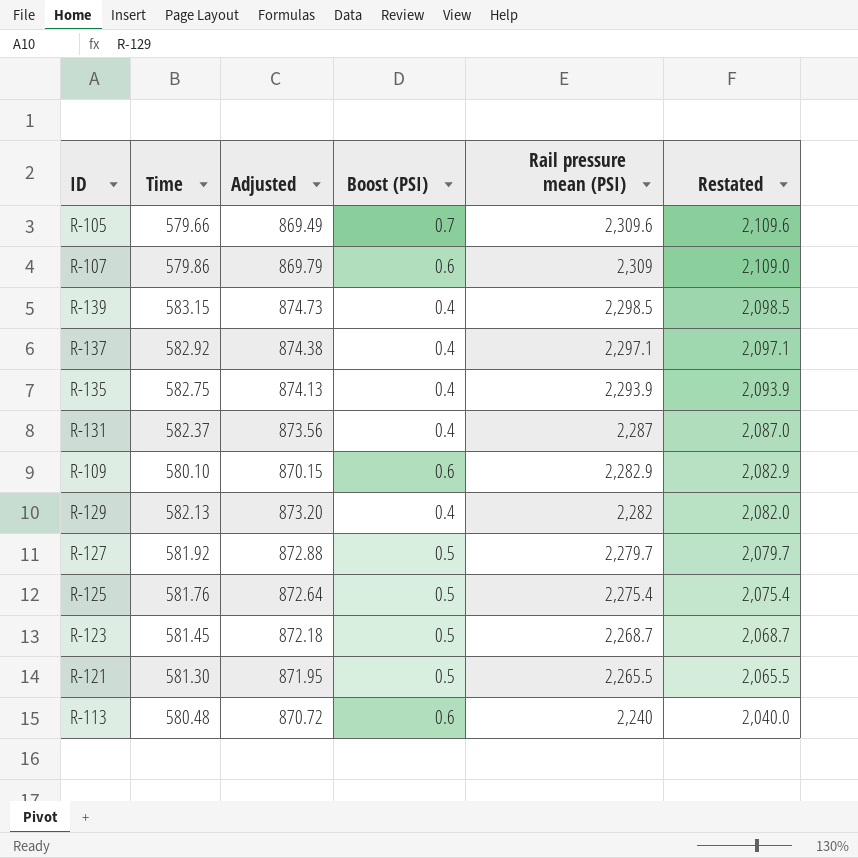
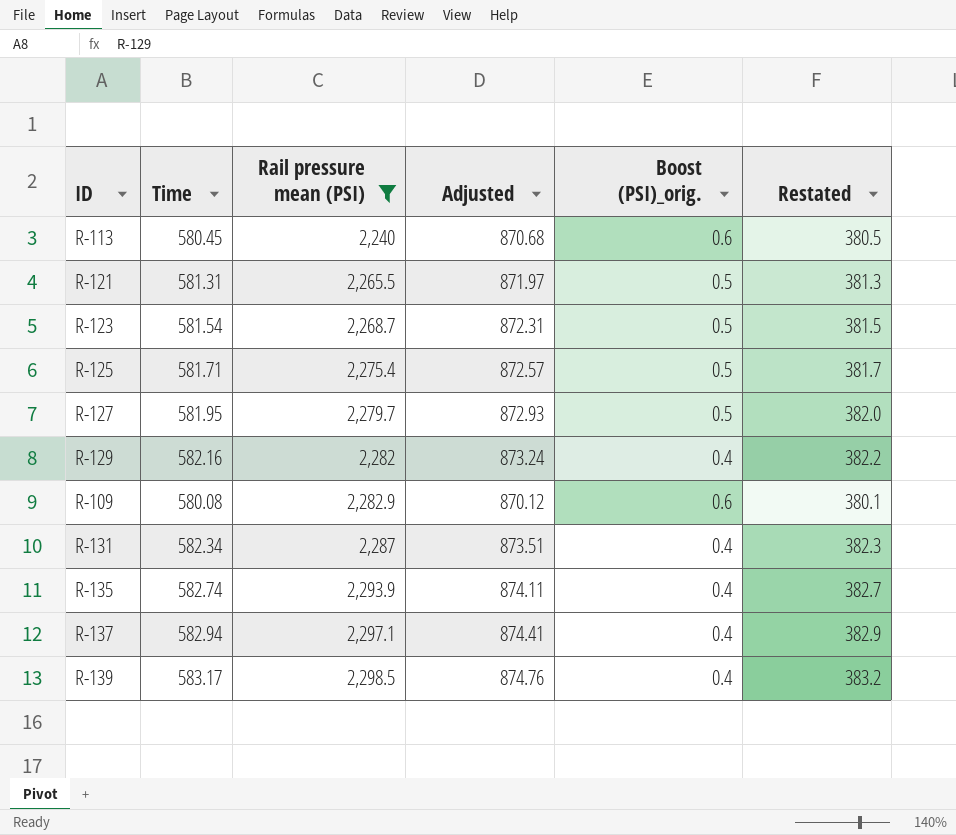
filter: none -> Rail pressure mean (PSI) <= 2,298.5
row order: Rail pressure mean (PSI) descending -> Rail pressure mean (PSI) ascending
column Rail pressure mean (PSI) | position: 5 -> 3
column name: Boost (PSI) -> Boost (PSI)_orig.
column Restated | formula: [Rail pressure mean (PSI)] - 200 -> [Time] - 200
R-113 | Time: 580.48 -> 580.45
R-113 | Adjusted: 870.72 -> 870.68
R-121 | Time: 581.30 -> 581.31
R-121 | Adjusted: 871.95 -> 871.97
R-123 | Time: 581.45 -> 581.54
R-123 | Adjusted: 872.18 -> 872.31
R-125 | Time: 581.76 -> 581.71
R-125 | Adjusted: 872.64 -> 872.57
R-127 | Time: 581.92 -> 581.95
R-127 | Adjusted: 872.88 -> 872.93
R-129 | Time: 582.13 -> 582.16
R-129 | Adjusted: 873.20 -> 873.24
R-109 | Time: 580.10 -> 580.08
R-109 | Adjusted: 870.15 -> 870.12
R-131 | Time: 582.37 -> 582.34
R-131 | Adjusted: 873.56 -> 873.51
R-135 | Time: 582.75 -> 582.74
R-135 | Adjusted: 874.13 -> 874.11
R-137 | Time: 582.92 -> 582.94
R-137 | Adjusted: 874.38 -> 874.41
R-139 | Time: 583.15 -> 583.17
R-139 | Adjusted: 874.73 -> 874.76

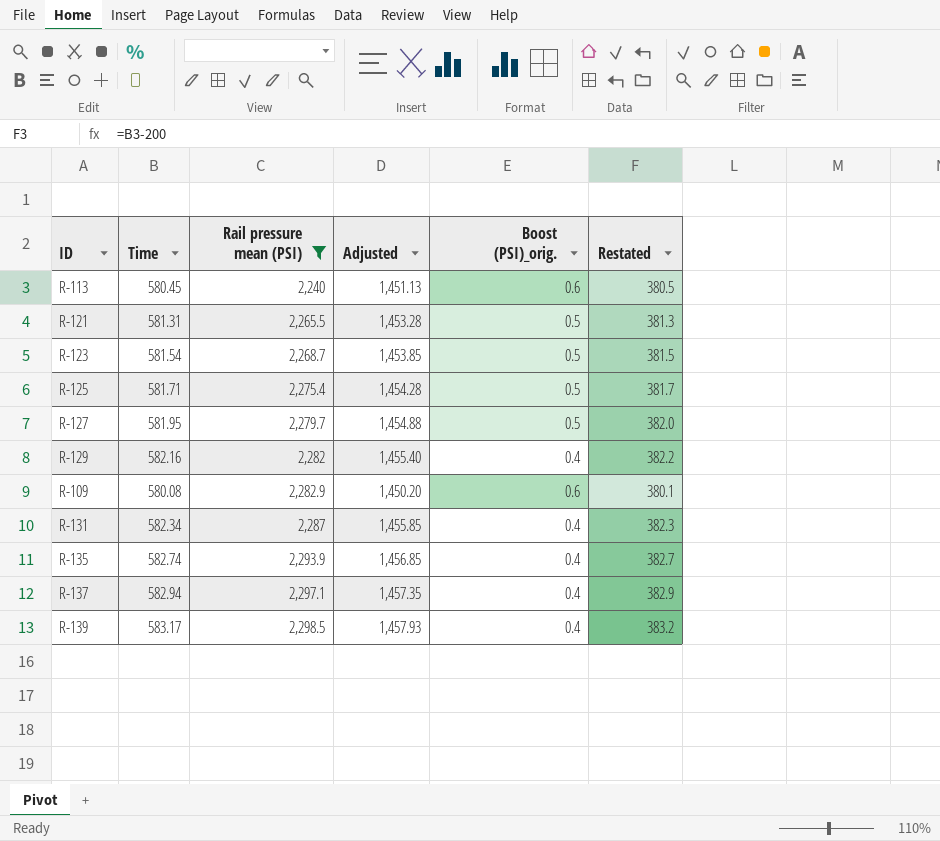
column Adjusted | formula: [Time] * 1.5 -> [Time] * 2.5

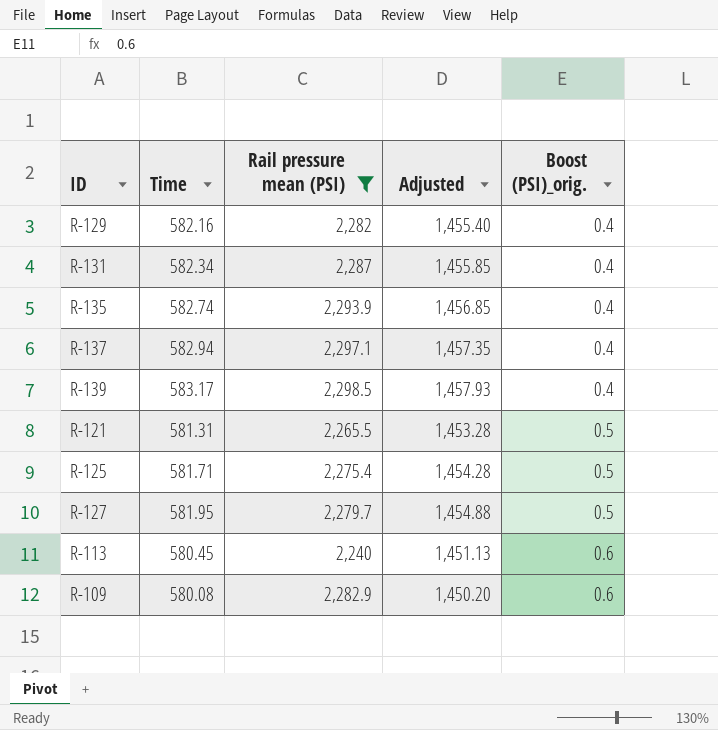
row order: Rail pressure mean (PSI) ascending -> Boost (PSI)_orig. ascending
column Restated | formula: [Time] - 200 -> none
row R-123: 581.54 | 2,268.7 | 1,453.85 | 0.5 | 381.5 -> none

